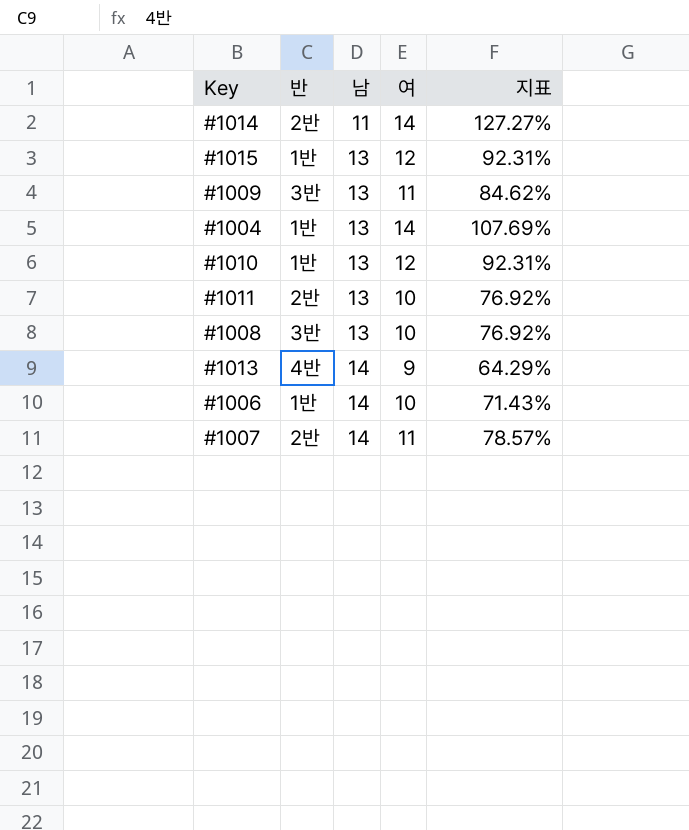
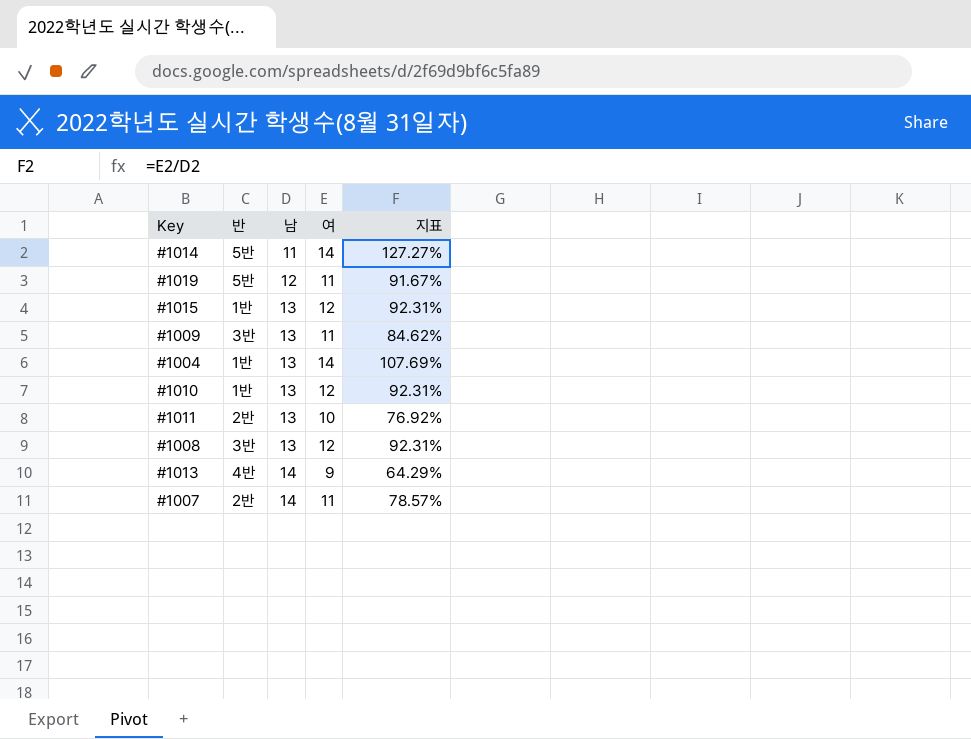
row #1006: 1반 | 14 | 10 | 71.43% -> none
#1014 | 반: 2반 -> 5반
row #1019: none -> 5반 | 12 | 11 | 91.67%
#1008 | 여: 10 -> 12
#1008 | 지표: 76.92% -> 92.31%

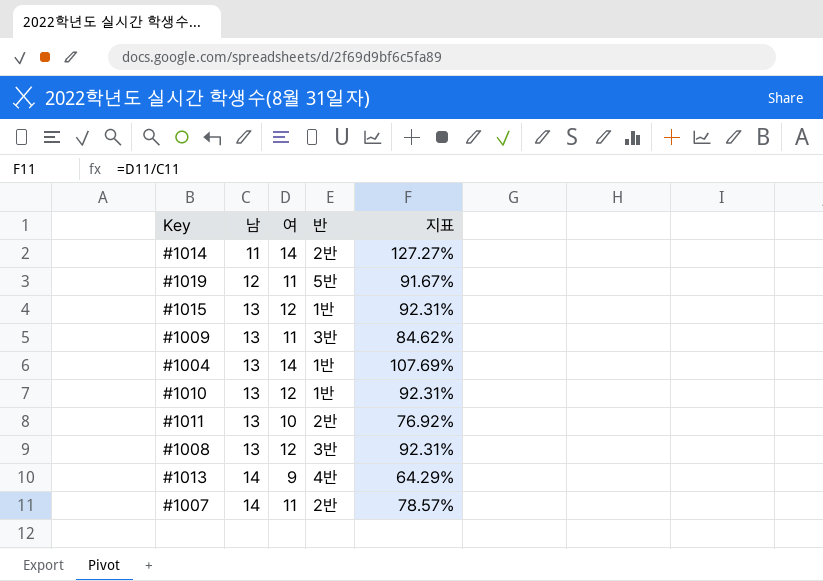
column 반 | position: 2 -> 4
#1014 | 반: 5반 -> 2반

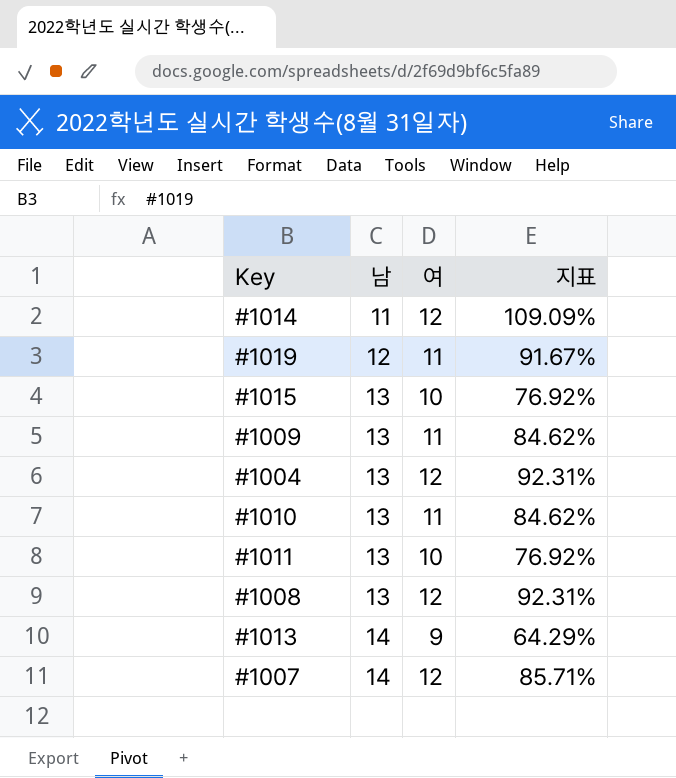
column 반 | position: 4 -> none
#1014 | 여: 14 -> 12
#1014 | 지표: 127.27% -> 109.09%
#1015 | 여: 12 -> 10
#1015 | 지표: 92.31% -> 76.92%
#1004 | 여: 14 -> 12
#1004 | 지표: 107.69% -> 92.31%
#1010 | 여: 12 -> 11
#1010 | 지표: 92.31% -> 84.62%
#1007 | 여: 11 -> 12
#1007 | 지표: 78.57% -> 85.71%

